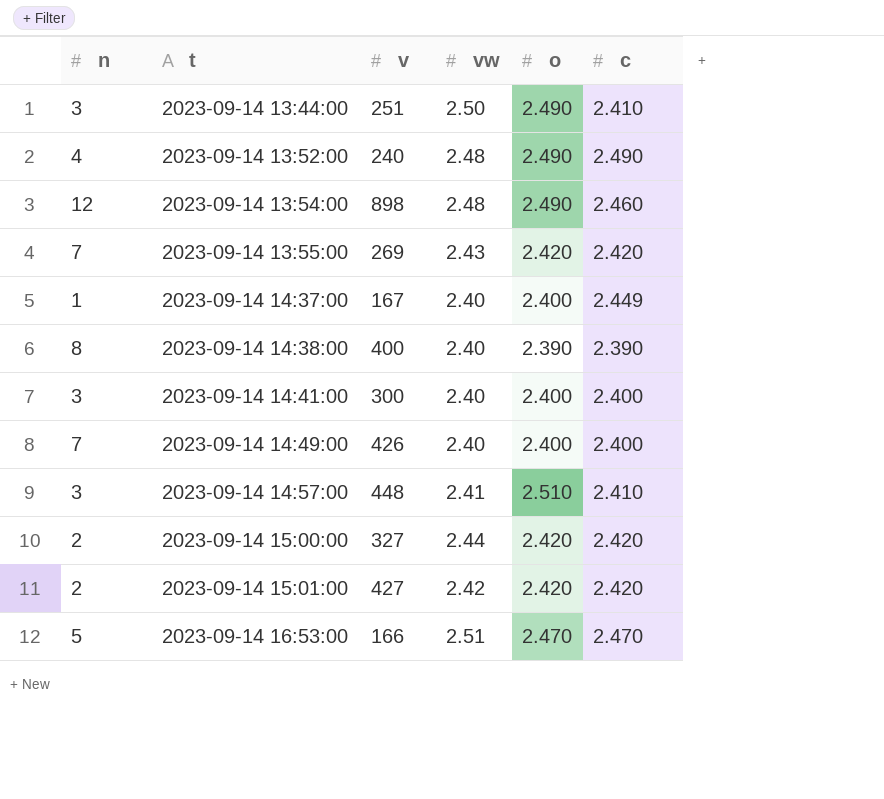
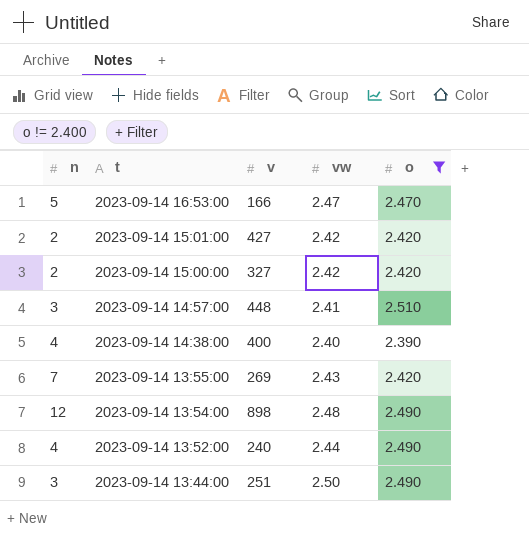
filter: none -> o != 2.400
row order: t ascending -> t descending
column c | position: 6 -> none
2023-09-14 16:53:00 | vw: 2.51 -> 2.47
2023-09-14 15:00:00 | vw: 2.44 -> 2.42
2023-09-14 14:38:00 | n: 8 -> 4
2023-09-14 13:52:00 | vw: 2.48 -> 2.44

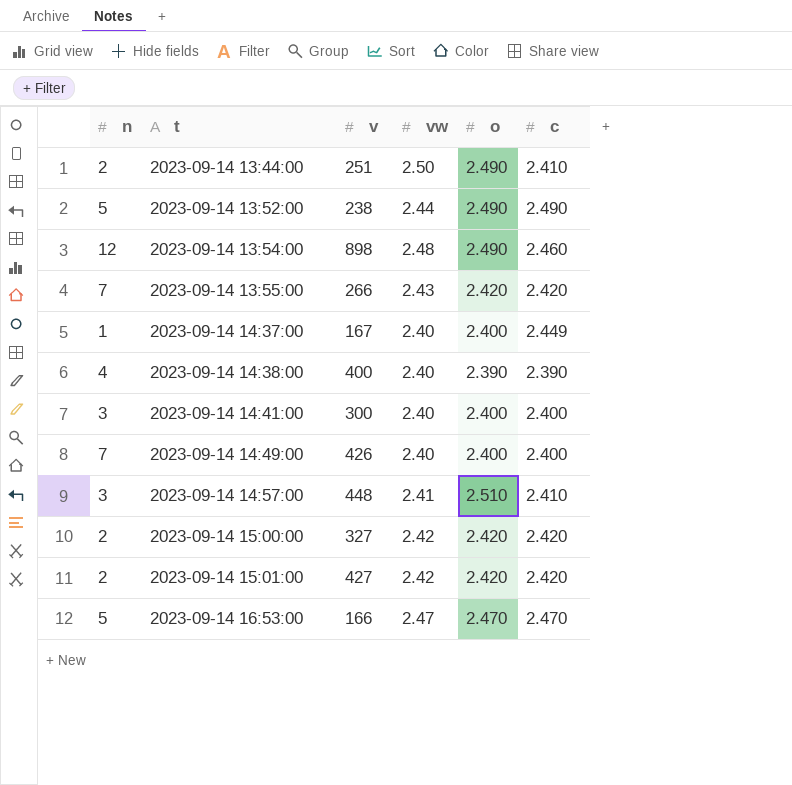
filter: o != 2.400 -> none
row order: t descending -> t ascending
column c | position: none -> 6
2023-09-14 13:44:00 | n: 3 -> 2
2023-09-14 13:52:00 | n: 4 -> 5
2023-09-14 13:52:00 | v: 240 -> 238
2023-09-14 13:55:00 | v: 269 -> 266

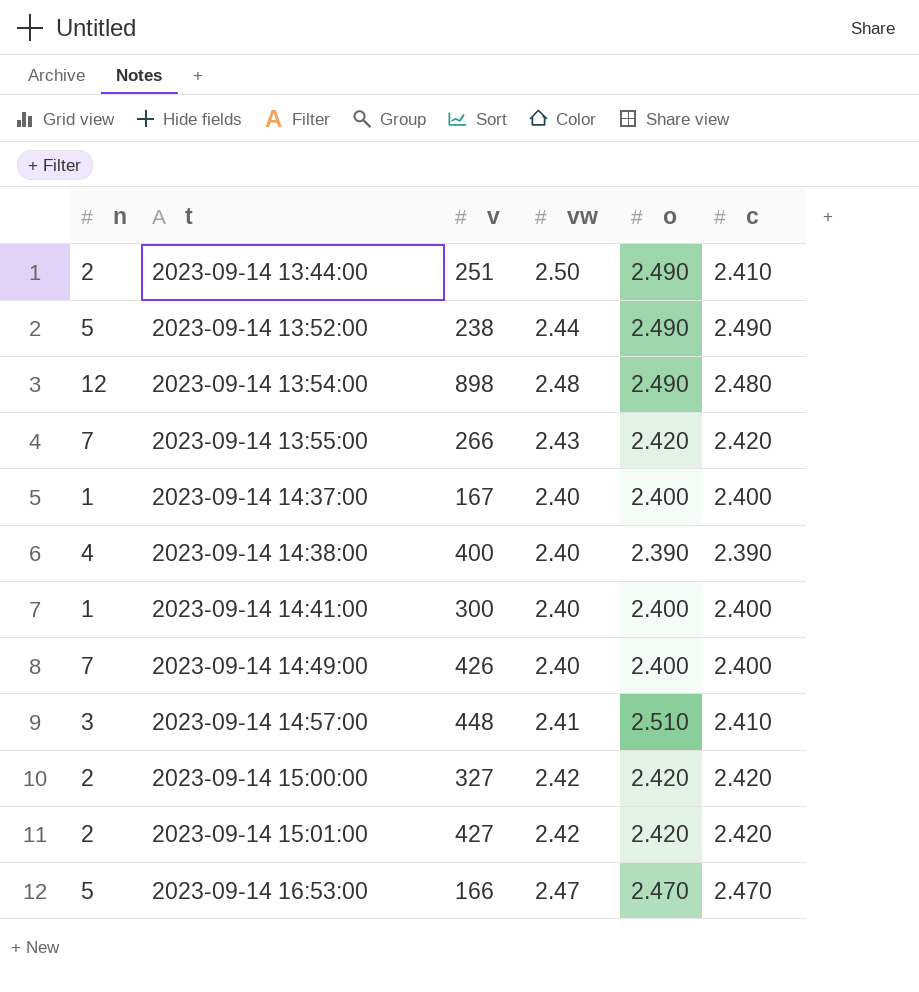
2023-09-14 13:54:00 | c: 2.460 -> 2.480
2023-09-14 14:37:00 | c: 2.449 -> 2.400
2023-09-14 14:41:00 | n: 3 -> 1

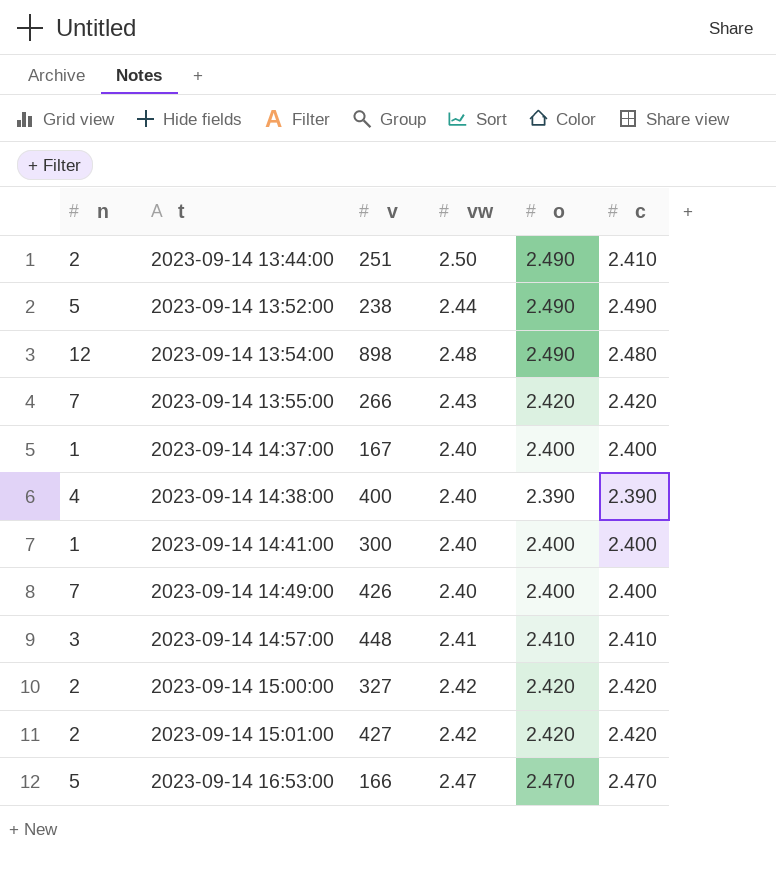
2023-09-14 14:57:00 | o: 2.510 -> 2.410

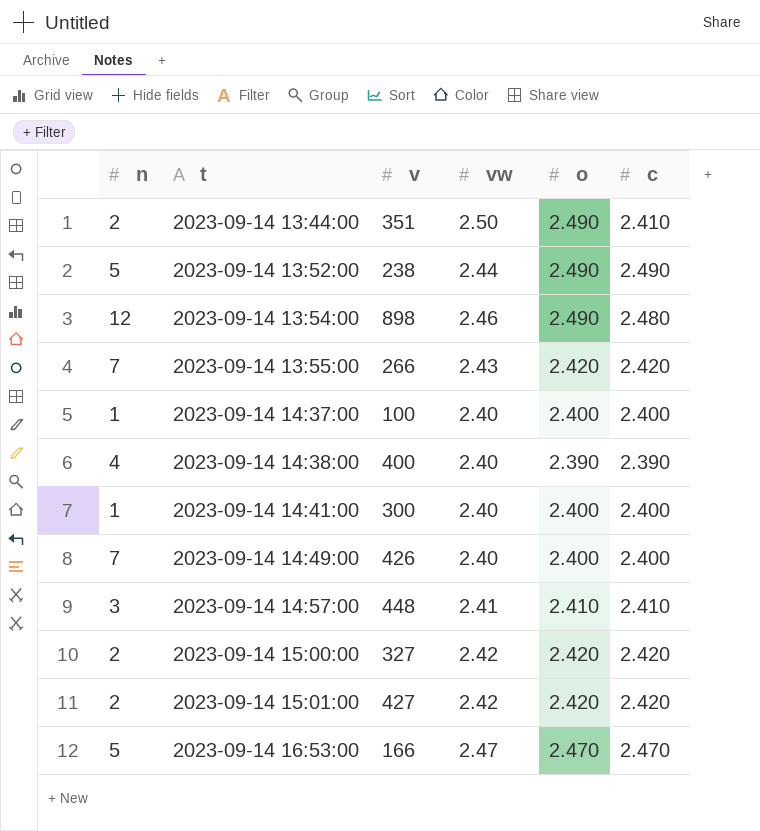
2023-09-14 13:44:00 | v: 251 -> 351
2023-09-14 13:54:00 | vw: 2.48 -> 2.46
2023-09-14 14:37:00 | v: 167 -> 100

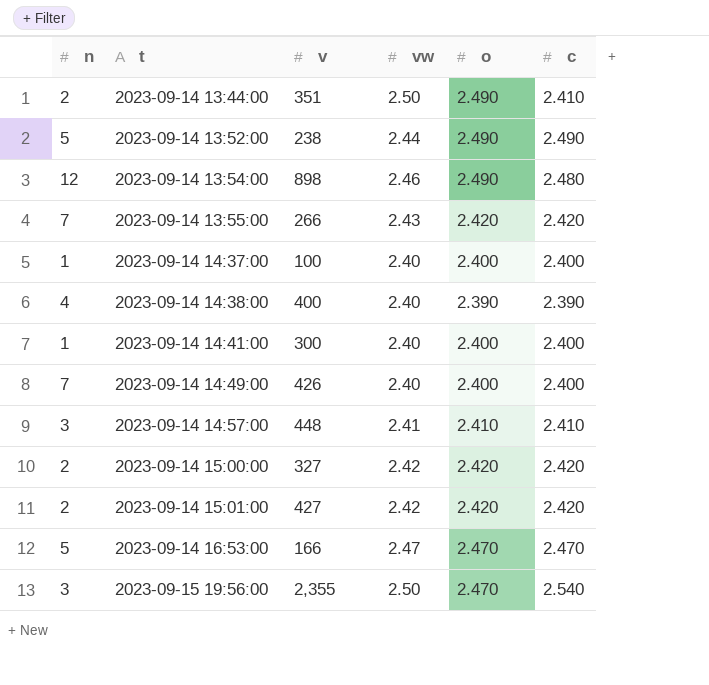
row 2023-09-15 19:56:00: none -> 3 | 2,355 | 2.50 | 2.470 | 2.540

